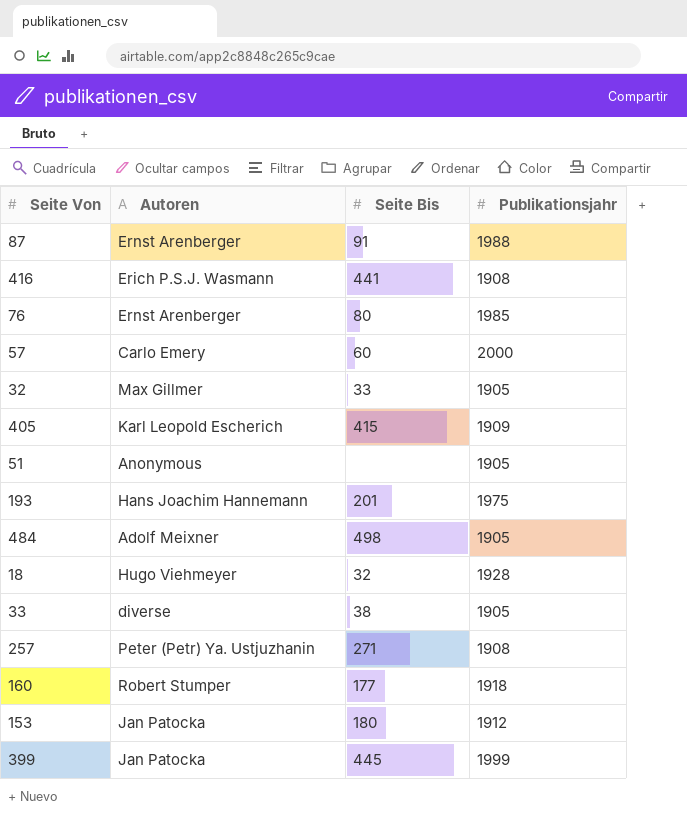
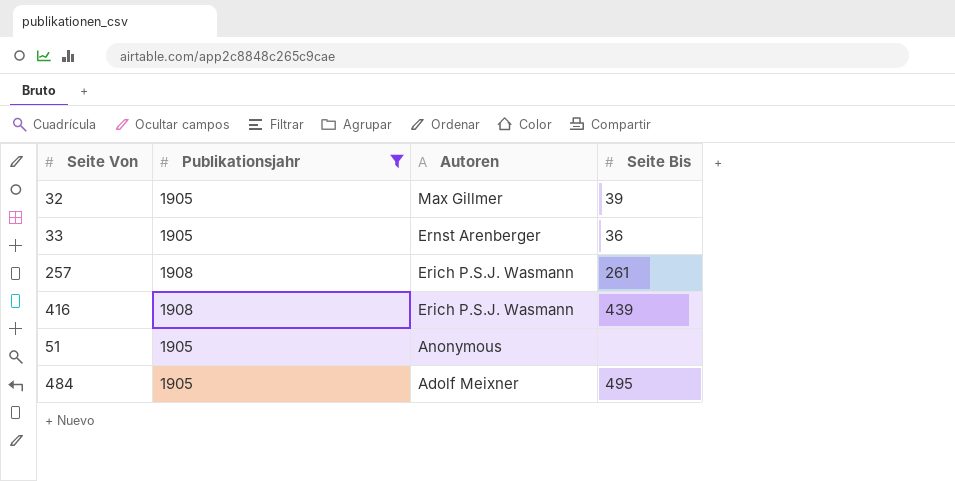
filter: none -> Publikationsjahr <= 1908
row order: none -> Autoren descending
column Publikationsjahr | position: 4 -> 2
32 | Seite Bis: 33 -> 39
33 | Autoren: diverse -> Ernst Arenberger
33 | Seite Bis: 38 -> 36
257 | Autoren: Peter (Petr) Ya. Ustjuzhanin -> Erich P.S.J. Wasmann
257 | Seite Bis: 271 -> 261
416 | Seite Bis: 441 -> 439
484 | Seite Bis: 498 -> 495

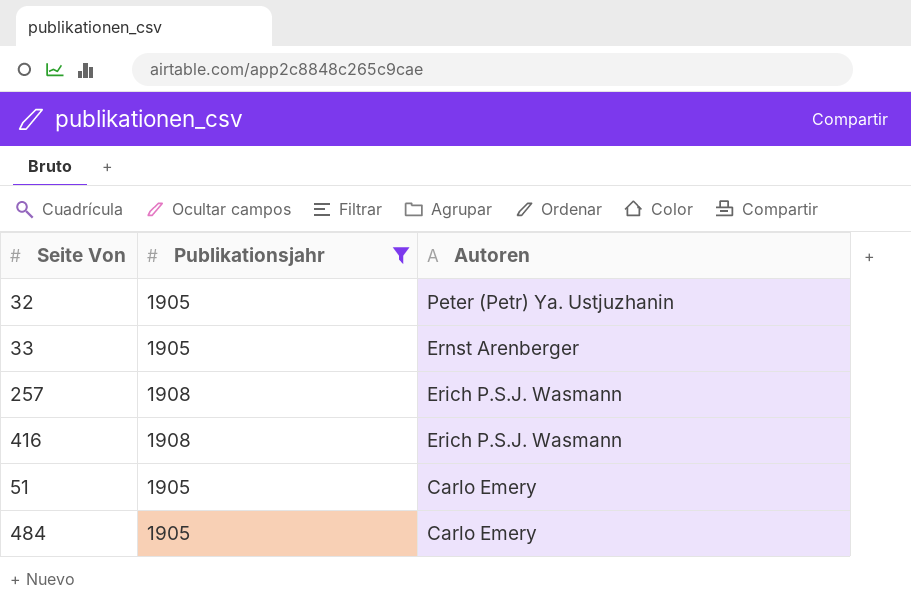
column Seite Bis | position: 4 -> none
32 | Autoren: Max Gillmer -> Peter (Petr) Ya. Ustjuzhanin
51 | Autoren: Anonymous -> Carlo Emery
484 | Autoren: Adolf Meixner -> Carlo Emery

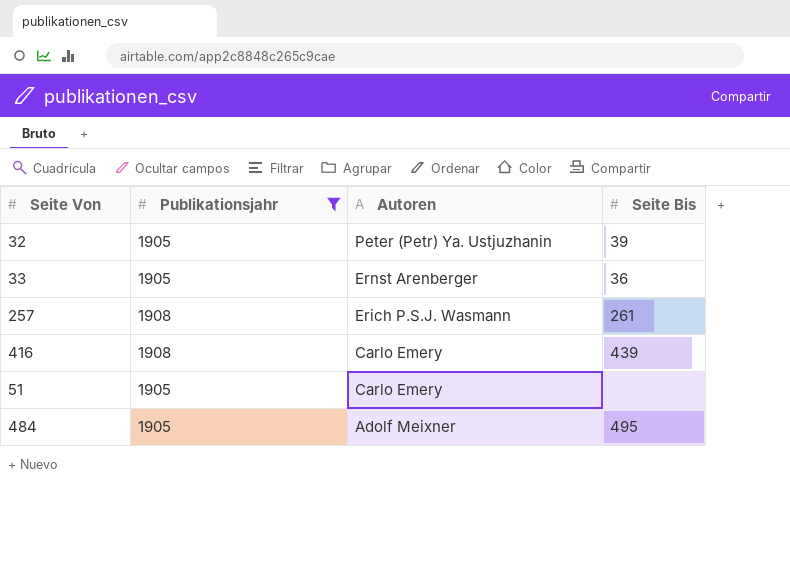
column Seite Bis | position: none -> 4
416 | Autoren: Erich P.S.J. Wasmann -> Carlo Emery
484 | Autoren: Carlo Emery -> Adolf Meixner

